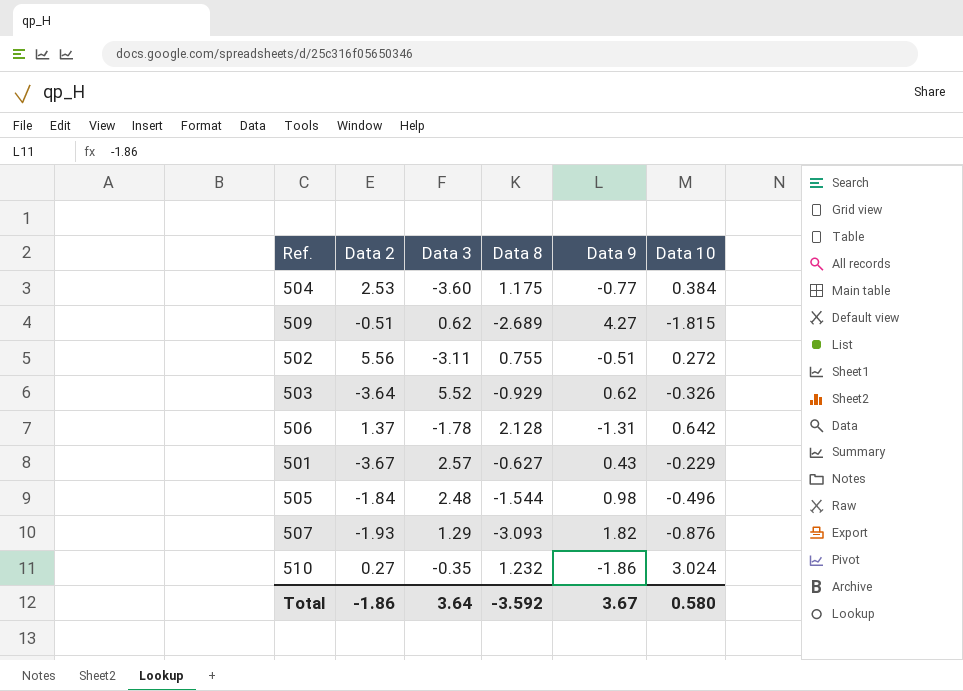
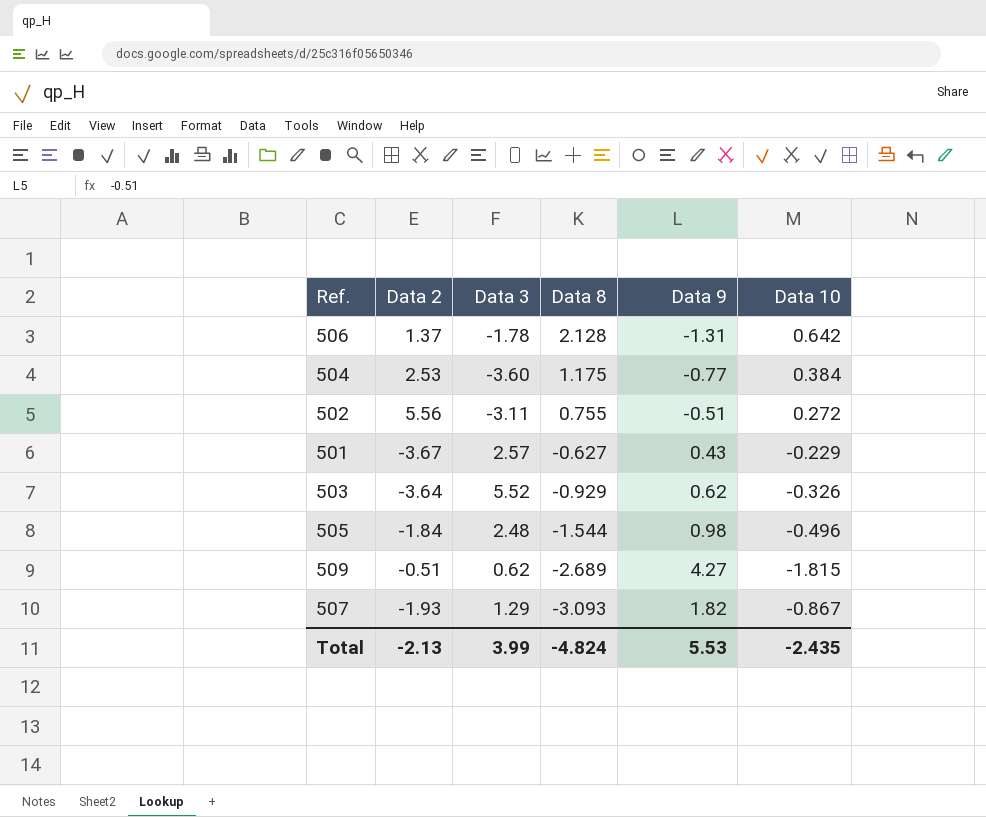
row order: none -> Data 8 descending
row 510: 0.27 | -0.35 | 1.232 | -1.86 | 3.024 -> none
507 | Data 10: -0.876 -> -0.867
Total | Data 2: -1.86 -> -2.13
Total | Data 3: 3.64 -> 3.99
Total | Data 8: -3.592 -> -4.824
Total | Data 9: 3.67 -> 5.53
Total | Data 10: 0.580 -> -2.435

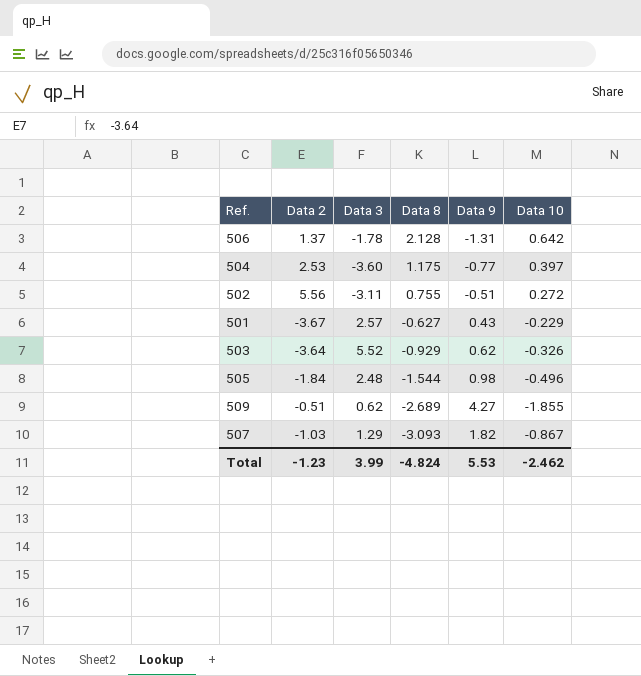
504 | Data 10: 0.384 -> 0.397
509 | Data 10: -1.815 -> -1.855
507 | Data 2: -1.93 -> -1.03
Total | Data 2: -2.13 -> -1.23
Total | Data 10: -2.435 -> -2.462

